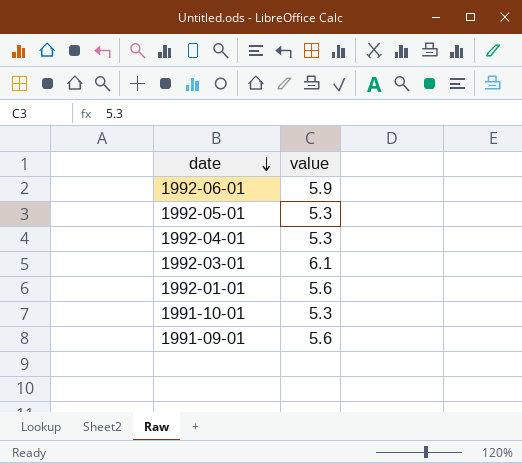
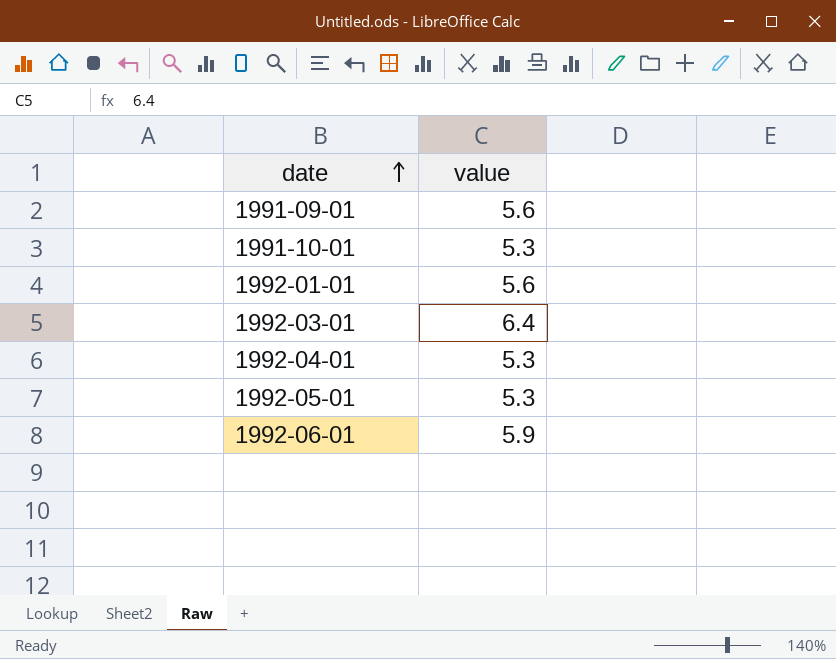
row order: date descending -> date ascending
1992-03-01 | value: 6.1 -> 6.4

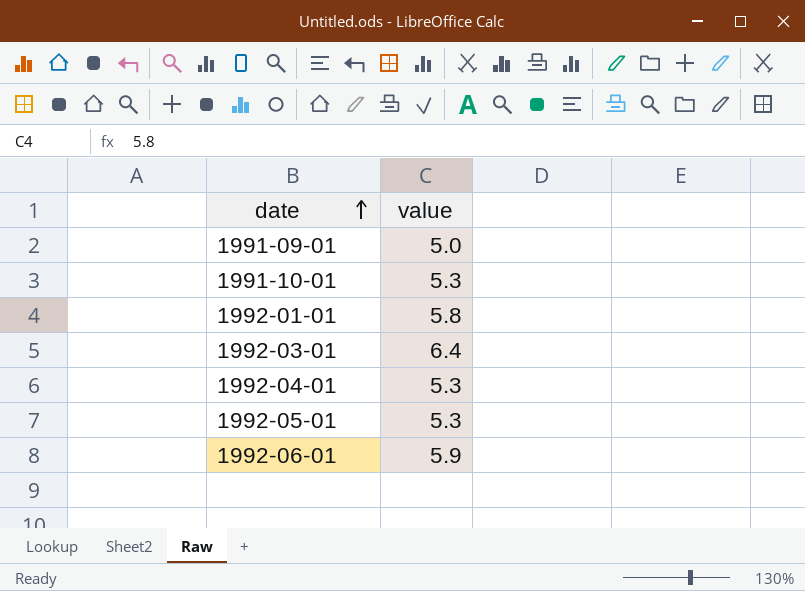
1991-09-01 | value: 5.6 -> 5.0
1992-01-01 | value: 5.6 -> 5.8

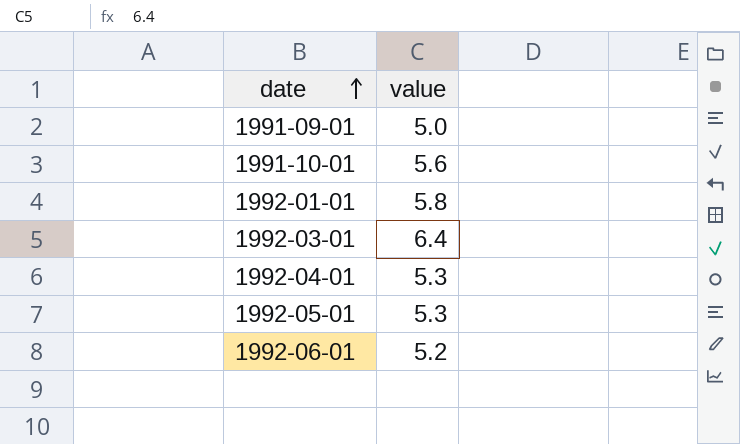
1991-10-01 | value: 5.3 -> 5.6
1992-06-01 | value: 5.9 -> 5.2

